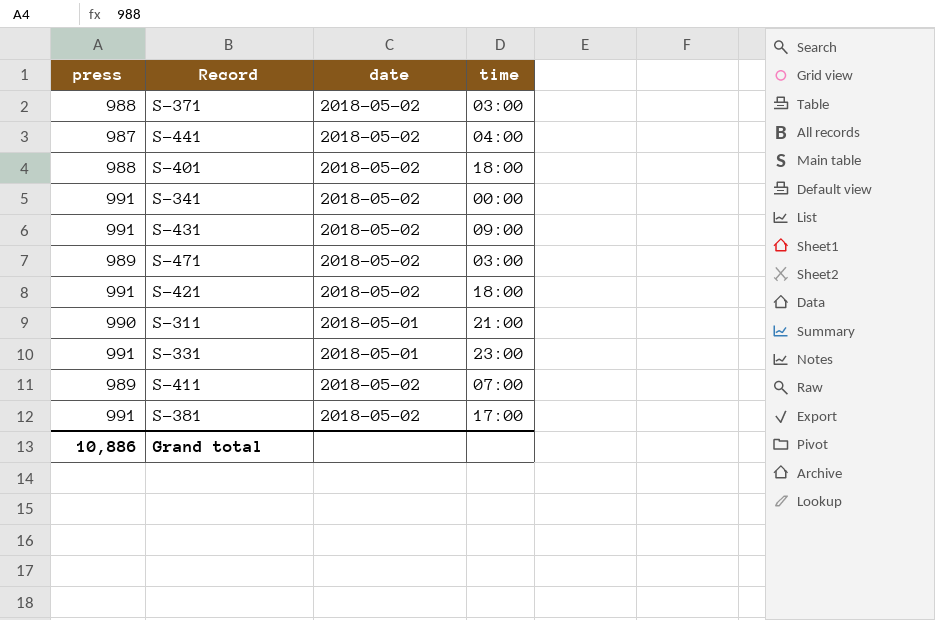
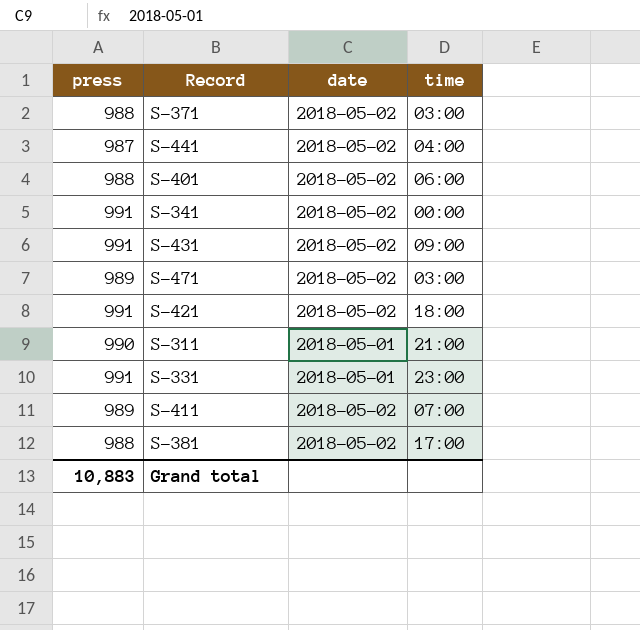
S-401 | time: 18:00 -> 06:00
S-381 | press: 991 -> 988
Grand total | press: 10,886 -> 10,883

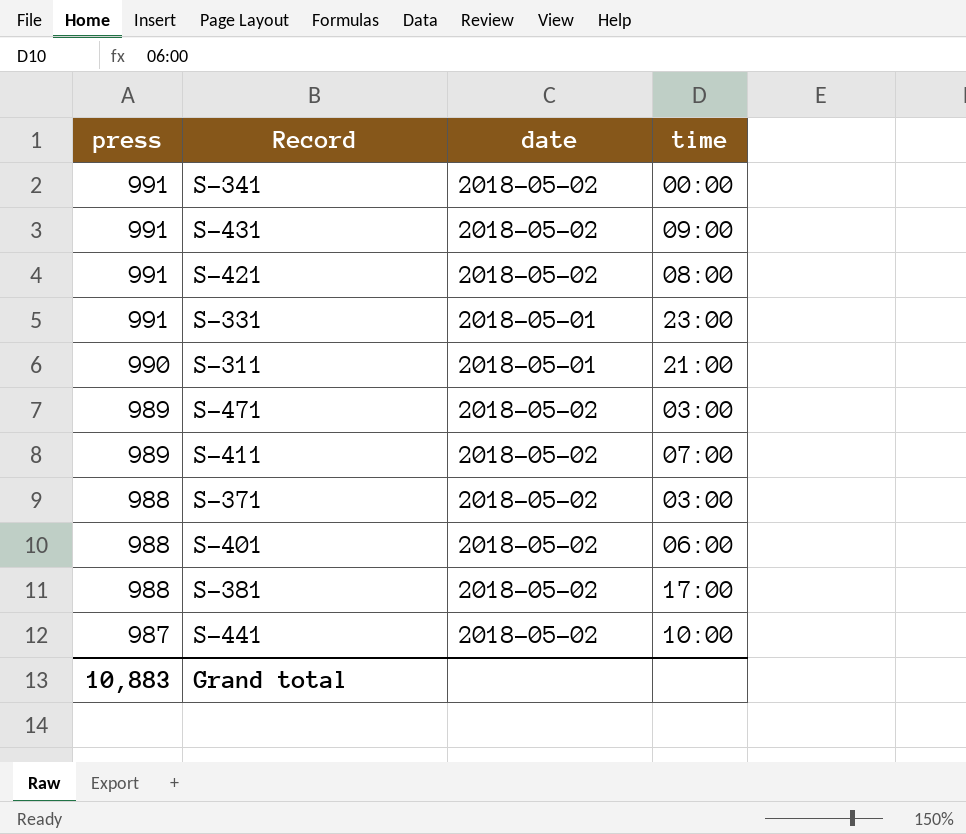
row order: none -> press descending
S-421 | time: 18:00 -> 08:00
S-441 | time: 04:00 -> 10:00

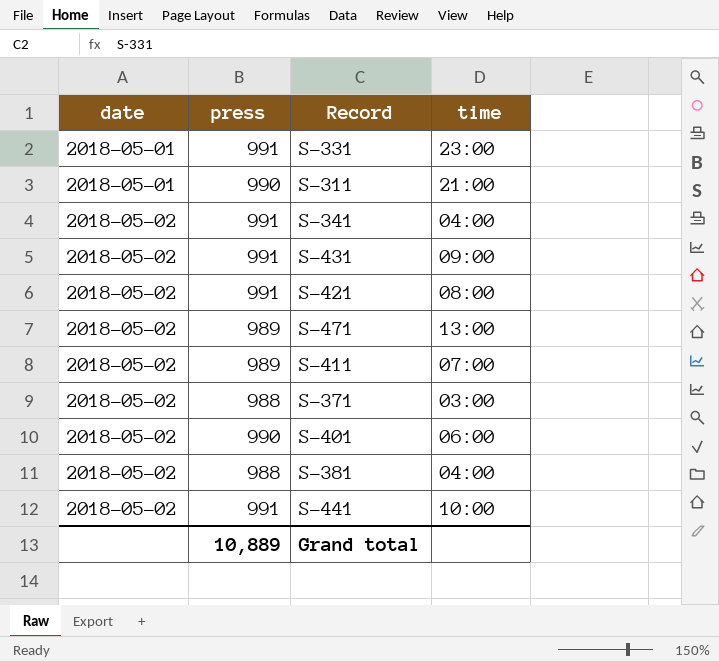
row order: press descending -> date ascending
column date | position: 3 -> 1
S-341 | time: 00:00 -> 04:00
S-471 | time: 03:00 -> 13:00
S-401 | press: 988 -> 990
S-381 | time: 17:00 -> 04:00
S-441 | press: 987 -> 991
Grand total | press: 10,883 -> 10,889

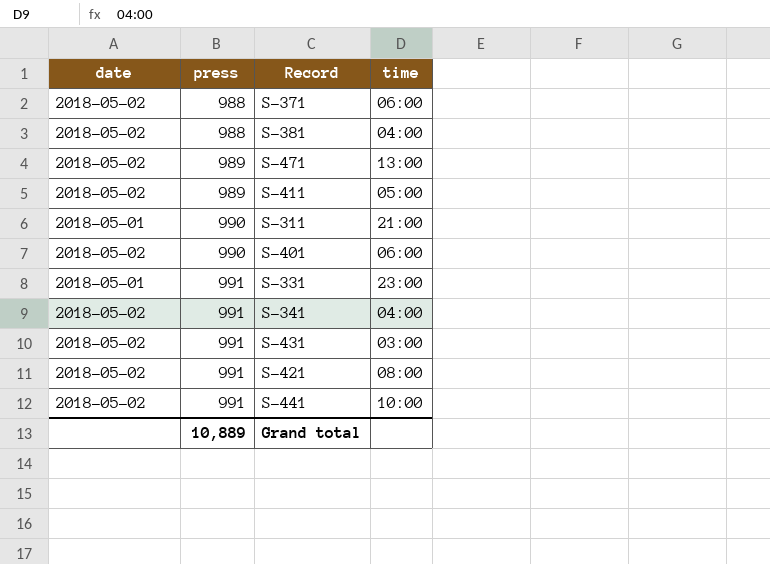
row order: date ascending -> press ascending
S-371 | time: 03:00 -> 06:00
S-411 | time: 07:00 -> 05:00
S-431 | time: 09:00 -> 03:00

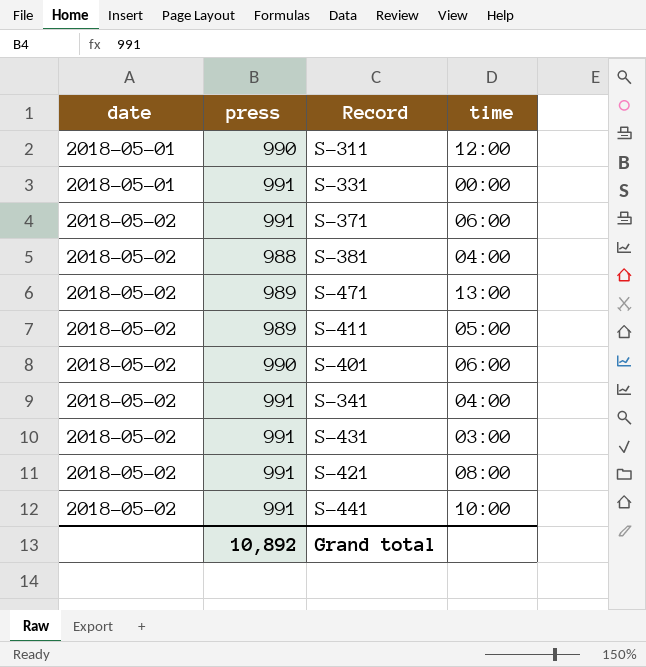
row order: press ascending -> date ascending
S-311 | time: 21:00 -> 12:00
S-331 | time: 23:00 -> 00:00
S-371 | press: 988 -> 991
Grand total | press: 10,889 -> 10,892

